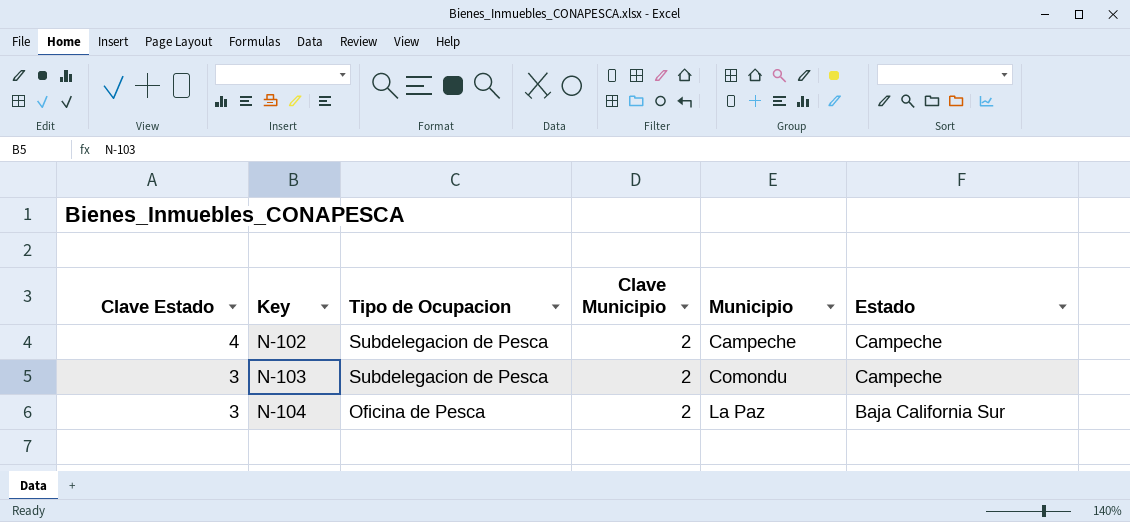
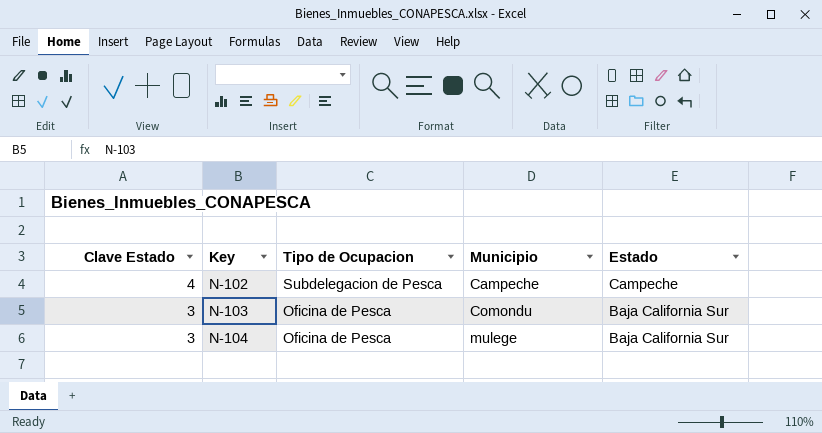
column Clave Municipio | position: 4 -> none
N-103 | Tipo de Ocupacion: Subdelegacion de Pesca -> Oficina de Pesca
N-103 | Estado: Campeche -> Baja California Sur
N-104 | Municipio: La Paz -> mulege

